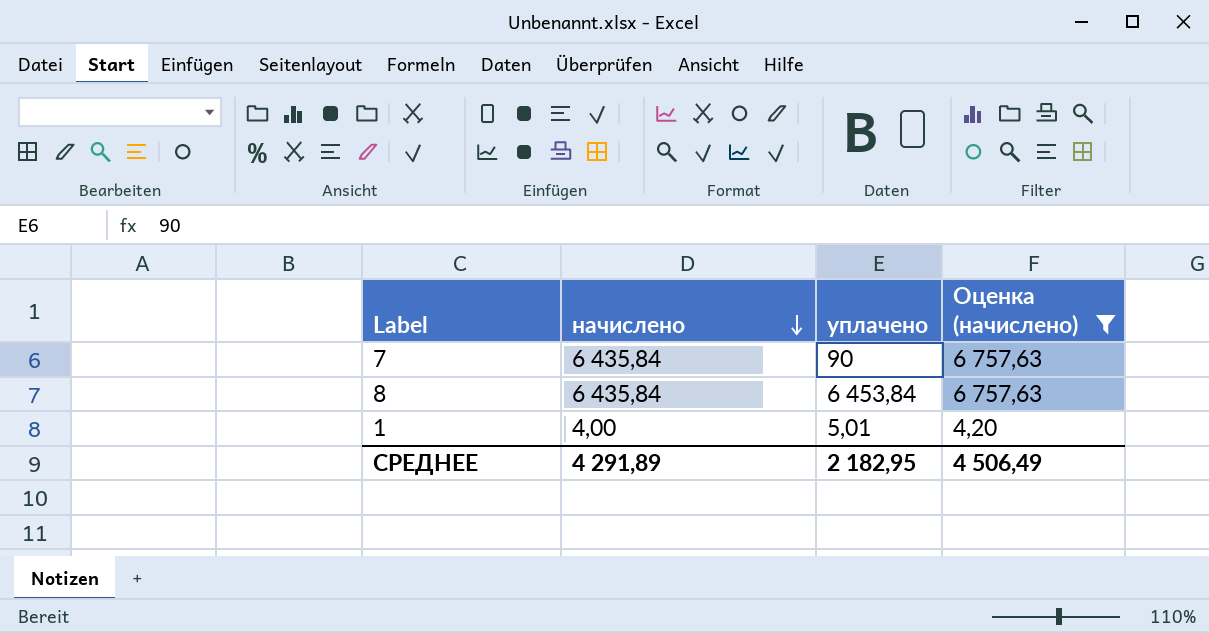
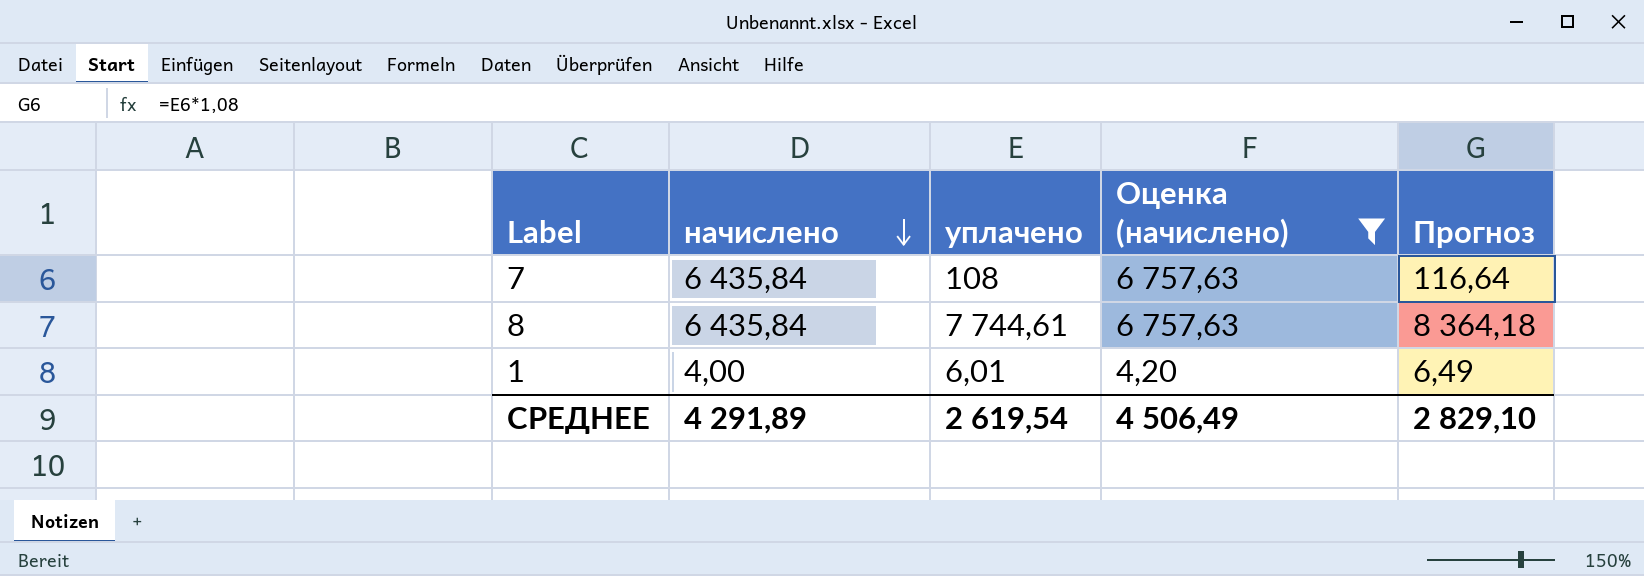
column Прогноз | formula: none -> [уплачено] * 1,08
7 | уплачено: 90 -> 108
8 | уплачено: 6 453,84 -> 7 744,61
1 | уплачено: 5,01 -> 6,01
СРЕДНЕЕ | уплачено: 2 182,95 -> 2 619,54

